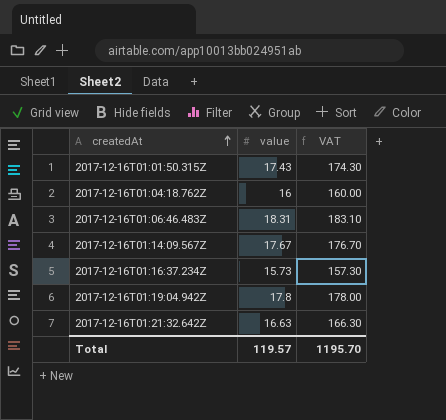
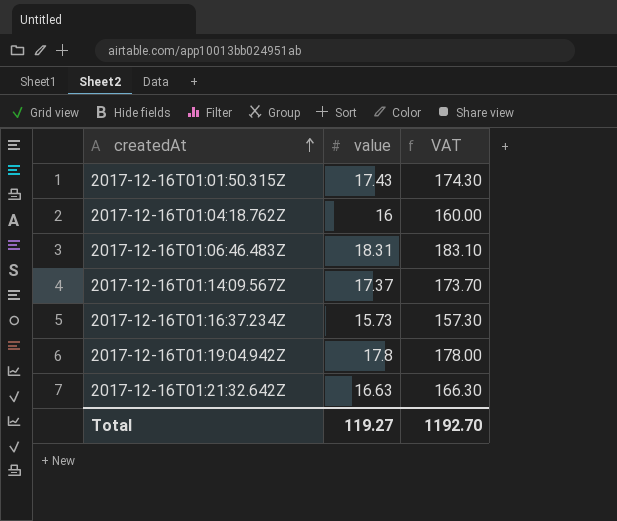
2017-12-16T01:14:09.567Z | value: 17.67 -> 17.37
2017-12-16T01:14:09.567Z | VAT: 176.70 -> 173.70
Total | value: 119.57 -> 119.27
Total | VAT: 1195.70 -> 1192.70

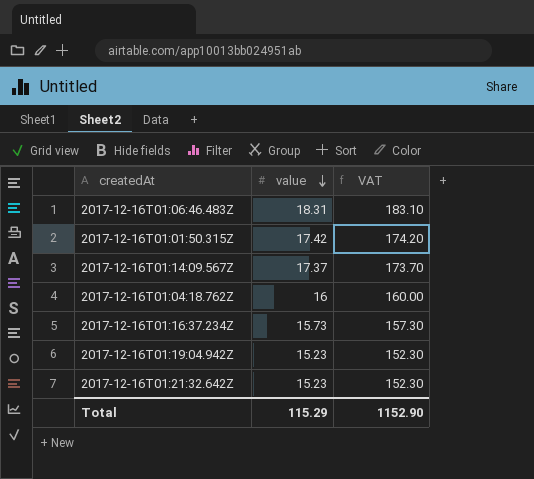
row order: createdAt ascending -> value descending
2017-12-16T01:01:50.315Z | value: 17.43 -> 17.42
2017-12-16T01:01:50.315Z | VAT: 174.30 -> 174.20
2017-12-16T01:19:04.942Z | value: 17.8 -> 15.23
2017-12-16T01:19:04.942Z | VAT: 178.00 -> 152.30
2017-12-16T01:21:32.642Z | value: 16.63 -> 15.23
2017-12-16T01:21:32.642Z | VAT: 166.30 -> 152.30
Total | value: 119.27 -> 115.29
Total | VAT: 1192.70 -> 1152.90

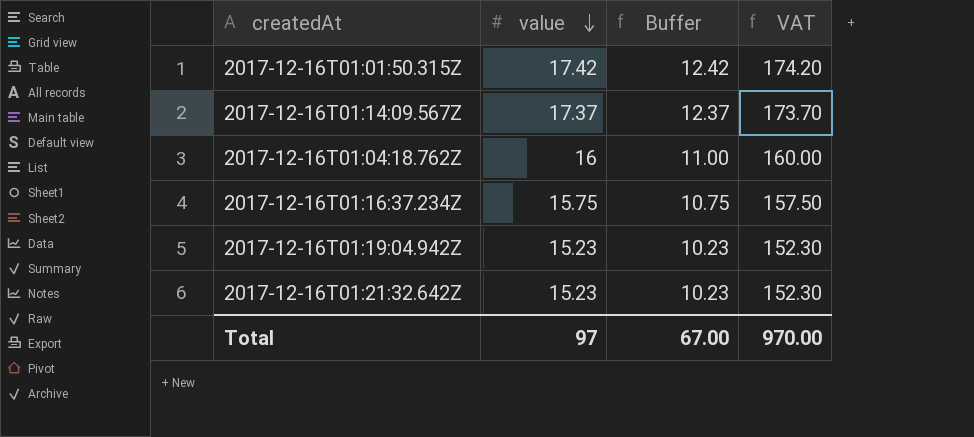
column Buffer | formula: none -> [value] - 5
row 2017-12-16T01:06:46.483Z: 18.31 | 183.10 -> none
2017-12-16T01:16:37.234Z | value: 15.73 -> 15.75
2017-12-16T01:16:37.234Z | VAT: 157.30 -> 157.50
Total | value: 115.29 -> 97
Total | VAT: 1152.90 -> 970.00

